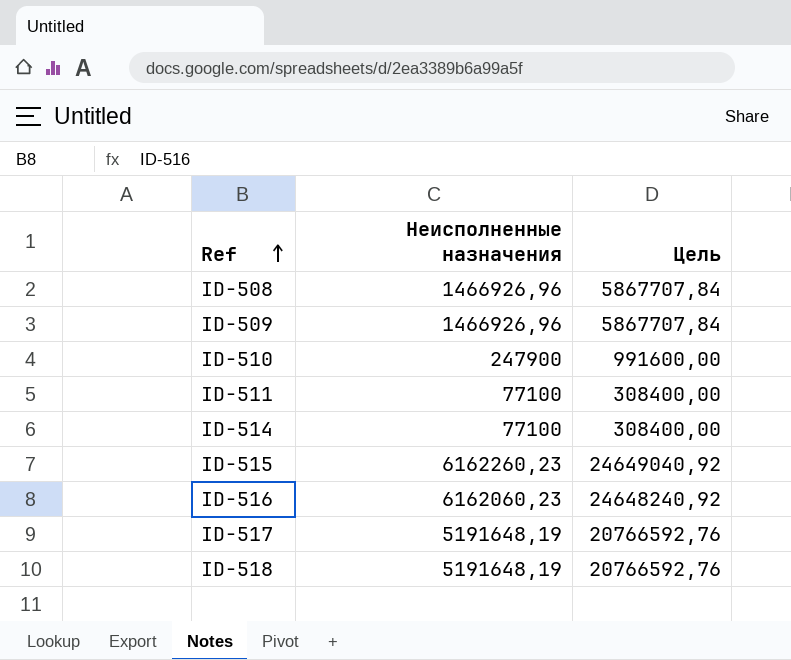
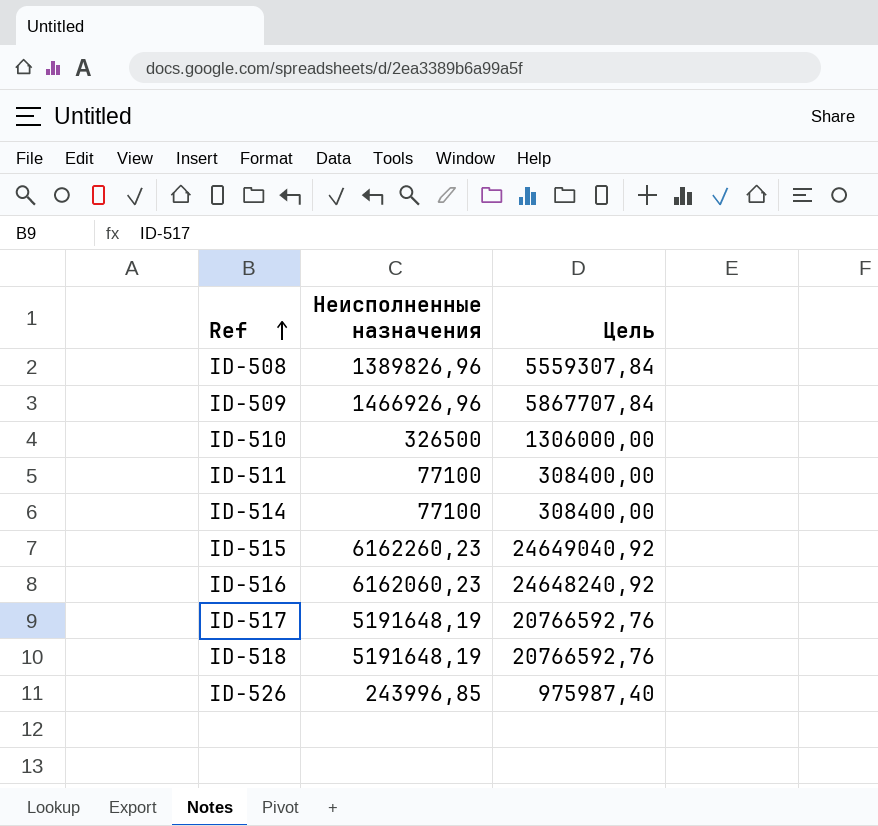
ID-508 | Неисполненные назначения: 1466926,96 -> 1389826,96
ID-508 | Цель: 5867707,84 -> 5559307,84
ID-510 | Неисполненные назначения: 247900 -> 326500
ID-510 | Цель: 991600,00 -> 1306000,00
row ID-526: none -> 243996,85 | 975987,40

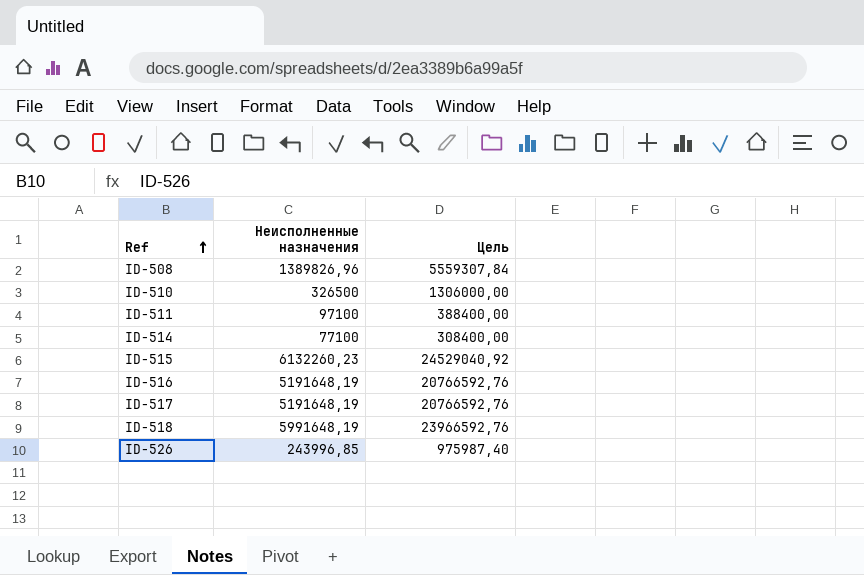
row ID-509: 1466926,96 | 5867707,84 -> none
ID-511 | Неисполненные назначения: 77100 -> 97100
ID-511 | Цель: 308400,00 -> 388400,00
ID-515 | Неисполненные назначения: 6162260,23 -> 6132260,23
ID-515 | Цель: 24649040,92 -> 24529040,92
ID-516 | Неисполненные назначения: 6162060,23 -> 5191648,19
ID-516 | Цель: 24648240,92 -> 20766592,76
ID-518 | Неисполненные назначения: 5191648,19 -> 5991648,19
ID-518 | Цель: 20766592,76 -> 23966592,76

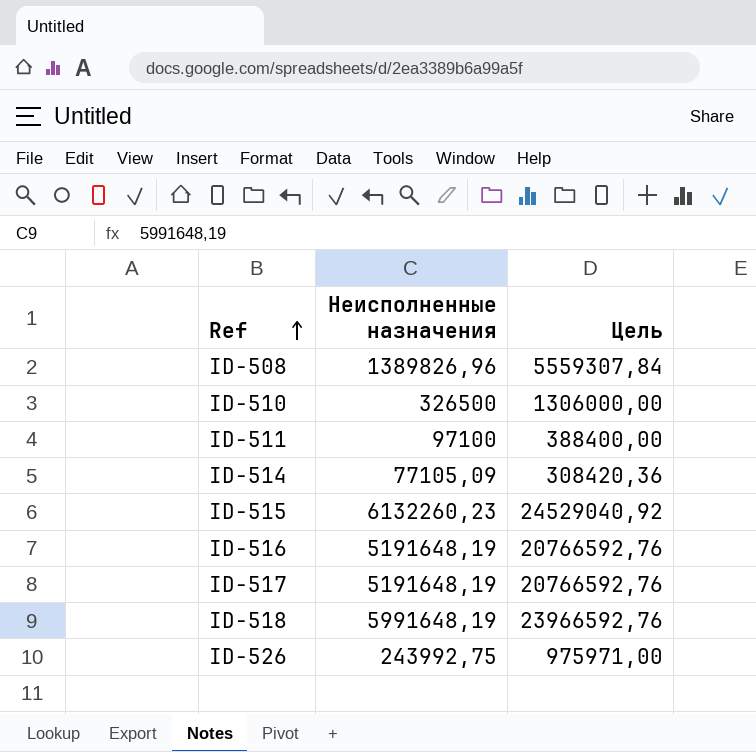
ID-514 | Неисполненные назначения: 77100 -> 77105,09
ID-514 | Цель: 308400,00 -> 308420,36
ID-526 | Неисполненные назначения: 243996,85 -> 243992,75
ID-526 | Цель: 975987,40 -> 975971,00

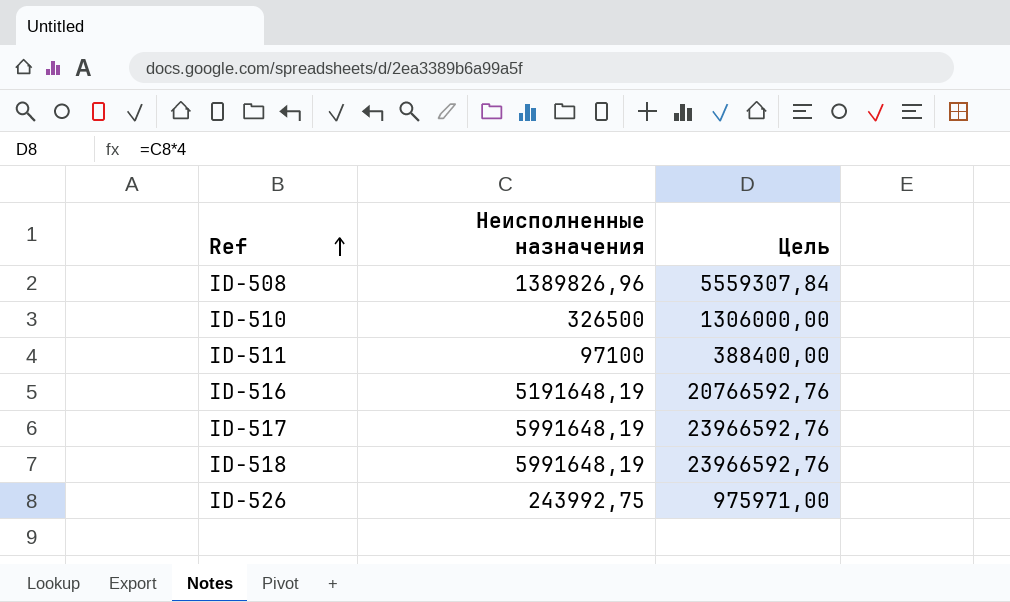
row ID-514: 77105,09 | 308420,36 -> none
row ID-515: 6132260,23 | 24529040,92 -> none
ID-517 | Неисполненные назначения: 5191648,19 -> 5991648,19
ID-517 | Цель: 20766592,76 -> 23966592,76

